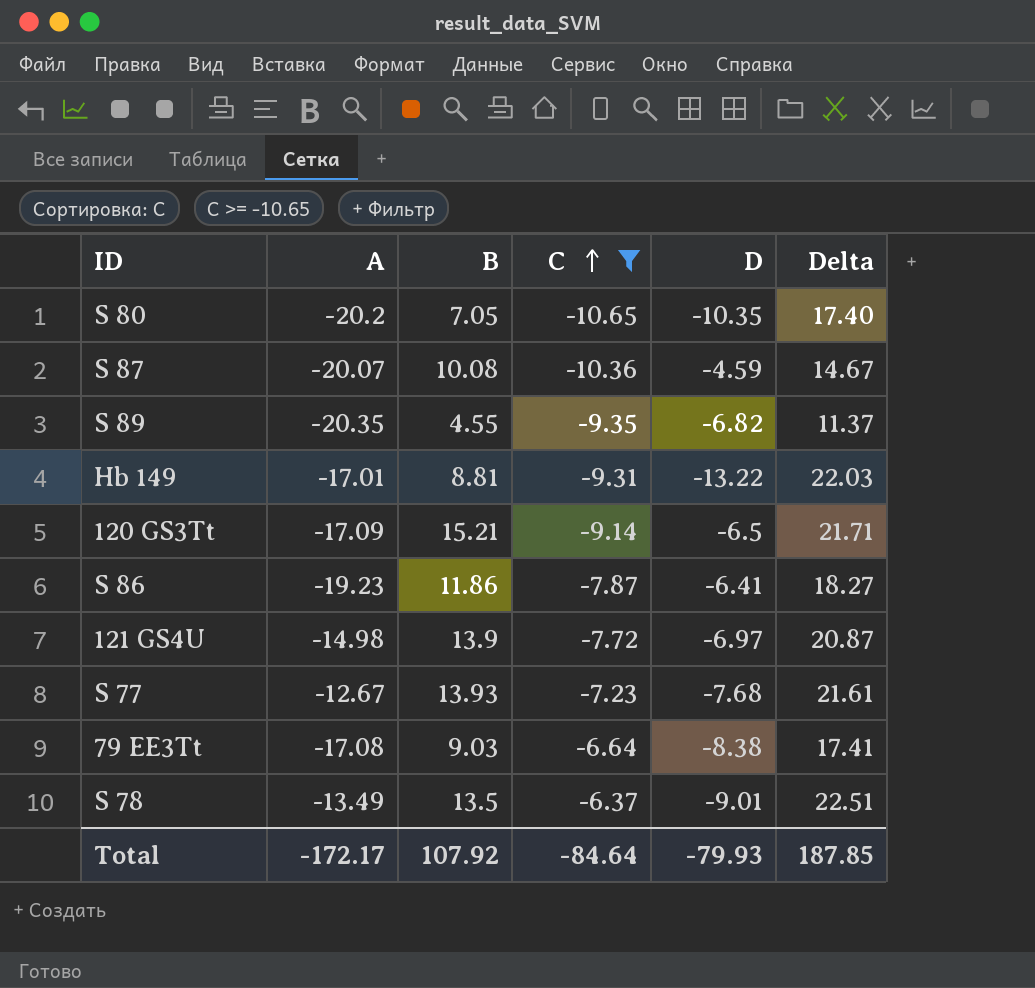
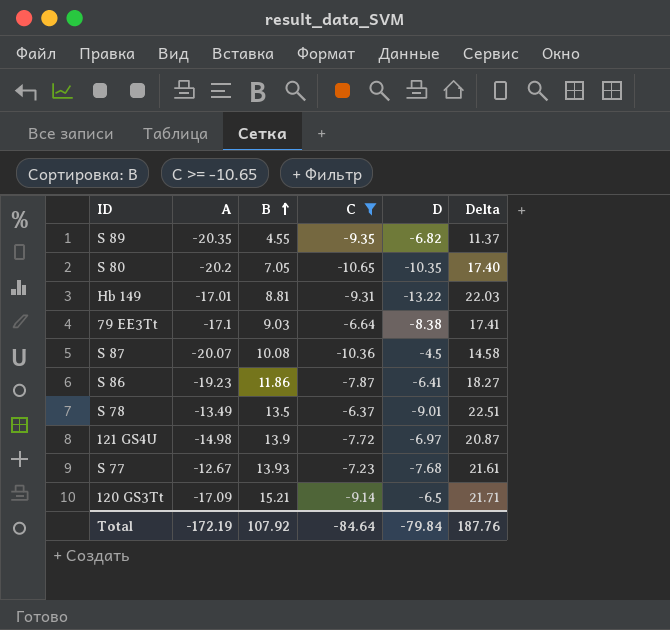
row order: C ascending -> B ascending
79 EE3Tt | A: -17.08 -> -17.1
S 87 | D: -4.59 -> -4.5
S 87 | Delta: 14.67 -> 14.58
Total | A: -172.17 -> -172.19
Total | D: -79.93 -> -79.84
Total | Delta: 187.85 -> 187.76

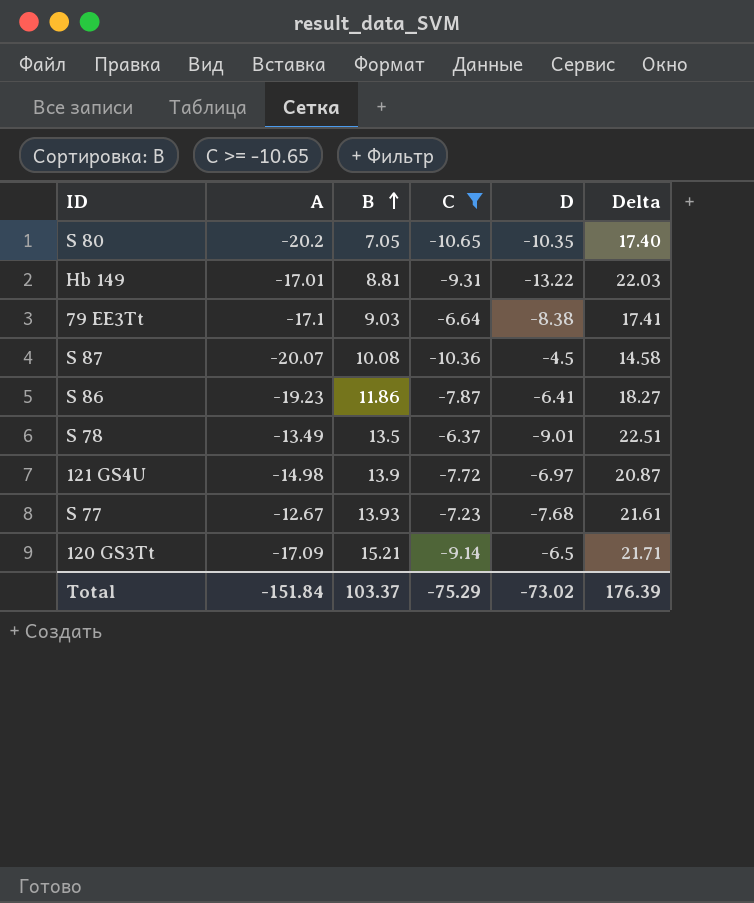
row S 89: -20.35 | 4.55 | -9.35 | -6.82 | 11.37 -> none
Total | A: -172.19 -> -151.84
Total | B: 107.92 -> 103.37
Total | C: -84.64 -> -75.29
Total | D: -79.84 -> -73.02
Total | Delta: 187.76 -> 176.39

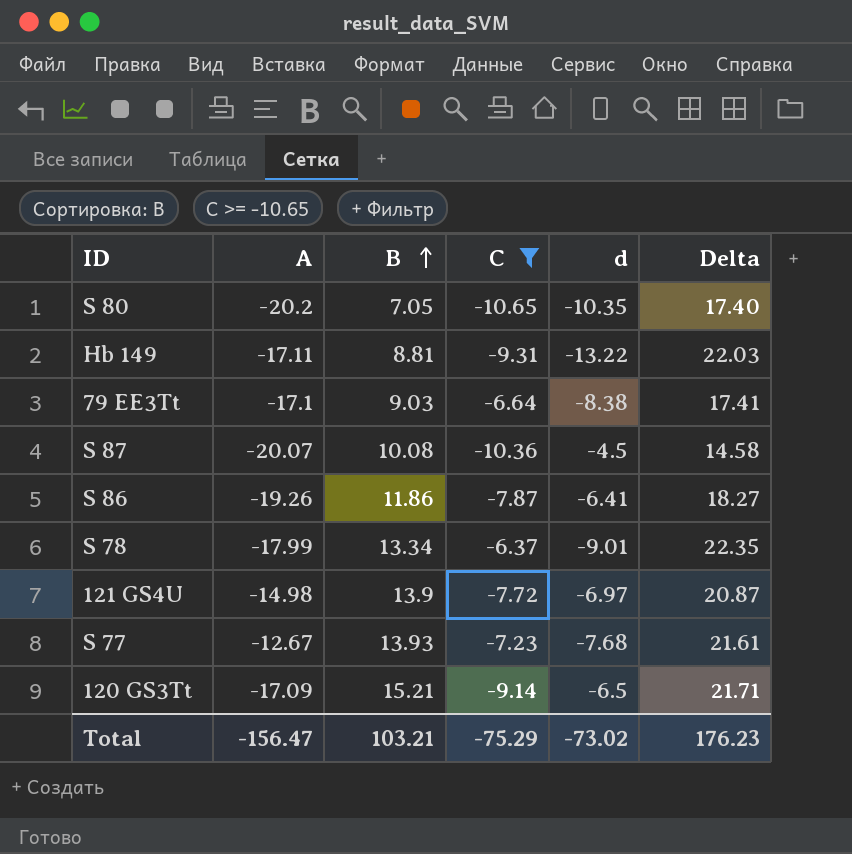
column name: D -> d
Hb 149 | A: -17.01 -> -17.11
S 86 | A: -19.23 -> -19.26
S 78 | A: -13.49 -> -17.99
S 78 | B: 13.5 -> 13.34
S 78 | Delta: 22.51 -> 22.35
Total | A: -151.84 -> -156.47
Total | B: 103.37 -> 103.21
Total | Delta: 176.39 -> 176.23

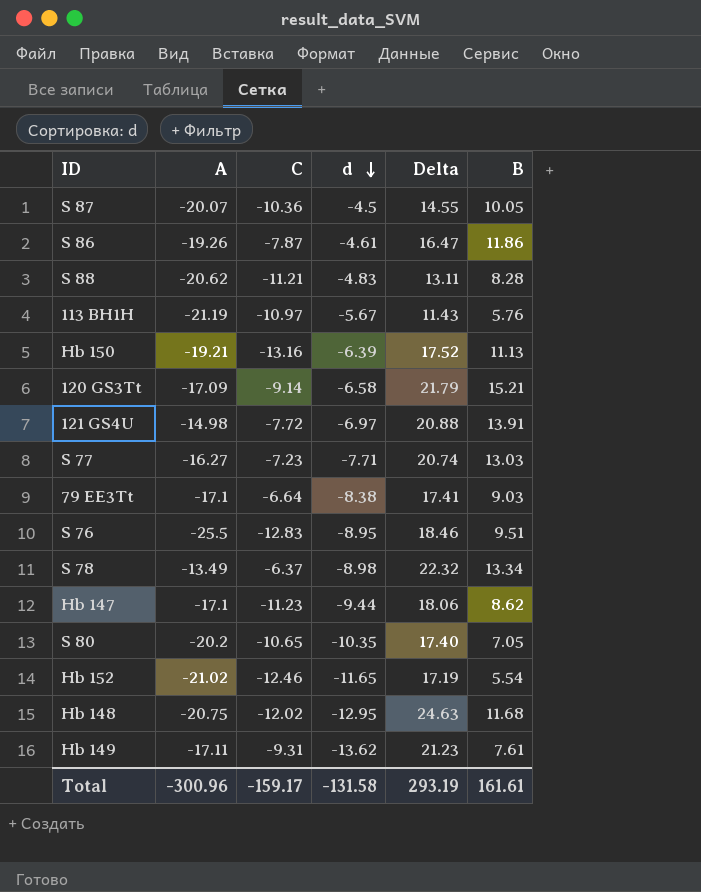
filter: C >= -10.65 -> none
row order: B ascending -> d descending
column B | position: 3 -> 6
S 87 | Delta: 14.58 -> 14.55
S 87 | B: 10.08 -> 10.05
S 86 | d: -6.41 -> -4.61
S 86 | Delta: 18.27 -> 16.47
120 GS3Tt | d: -6.5 -> -6.58
120 GS3Tt | Delta: 21.71 -> 21.79
121 GS4U | Delta: 20.87 -> 20.88
121 GS4U | B: 13.9 -> 13.91
S 77 | A: -12.67 -> -16.27
S 77 | d: -7.68 -> -7.71
S 77 | Delta: 21.61 -> 20.74
S 77 | B: 13.93 -> 13.03
S 78 | A: -17.99 -> -13.49
S 78 | d: -9.01 -> -8.98
S 78 | Delta: 22.35 -> 22.32
Hb 149 | d: -13.22 -> -13.62
Hb 149 | Delta: 22.03 -> 21.23
Hb 149 | B: 8.81 -> 7.61
Total | A: -156.47 -> -300.96
Total | C: -75.29 -> -159.17
Total | d: -73.02 -> -131.58
Total | Delta: 176.23 -> 293.19
Total | B: 103.21 -> 161.61

